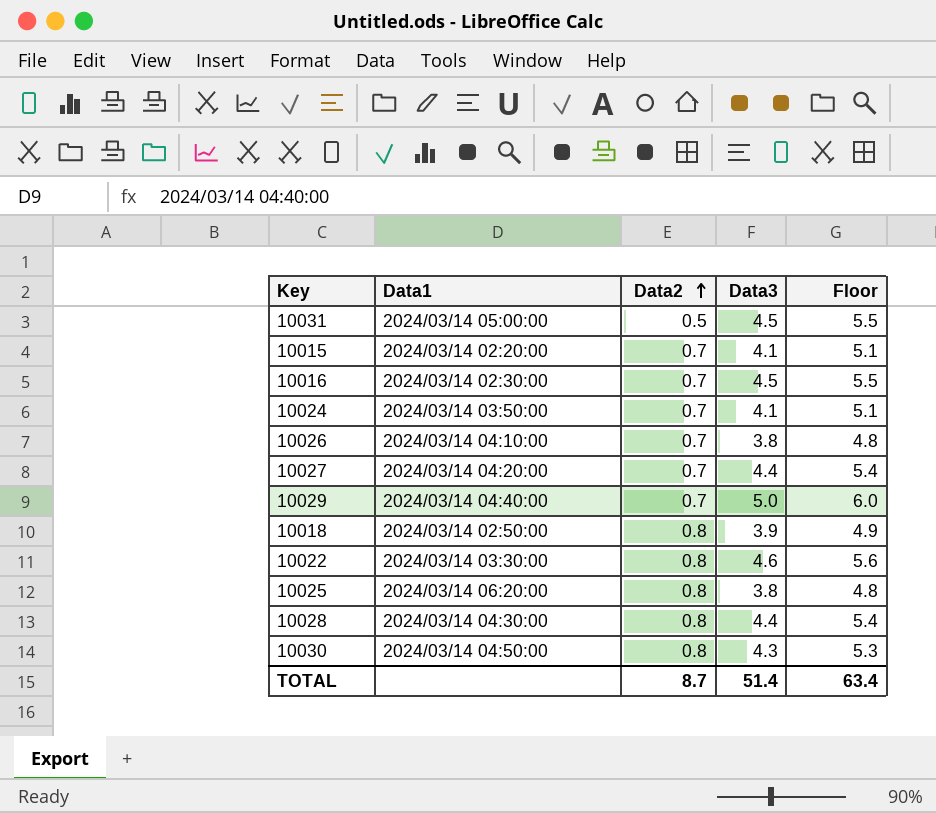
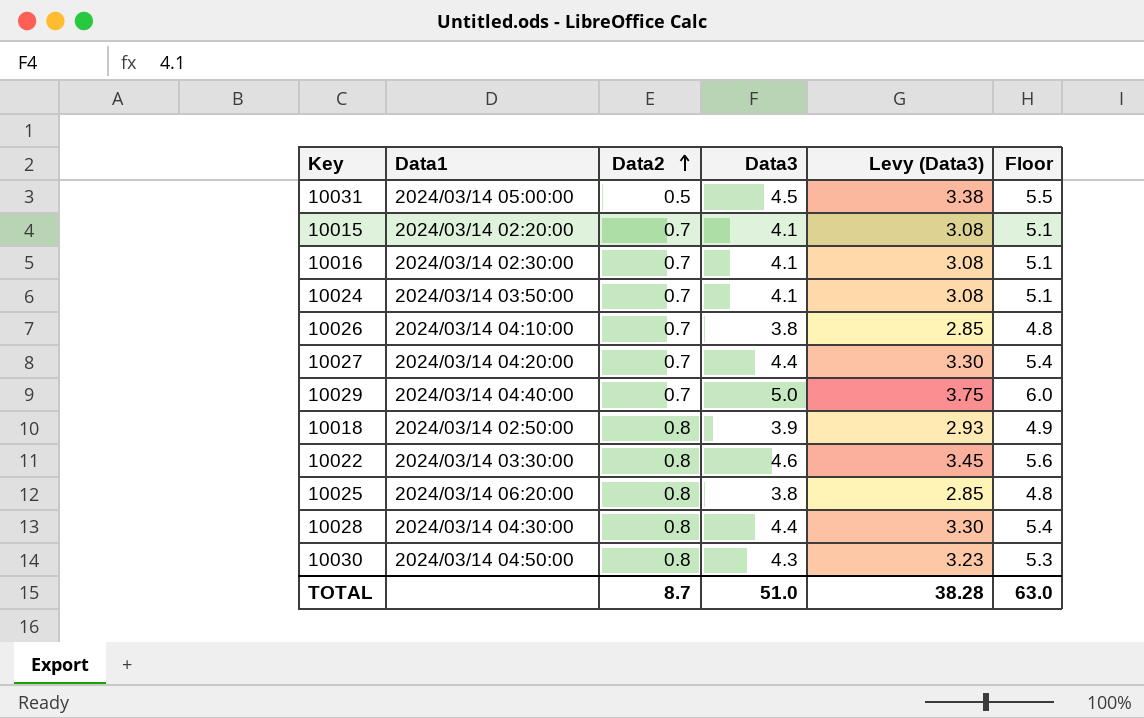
column Levy (Data3) | formula: none -> [Data3] * 0.75
10016 | Data3: 4.5 -> 4.1
10016 | Floor: 5.5 -> 5.1
TOTAL | Data3: 51.4 -> 51.0
TOTAL | Floor: 63.4 -> 63.0

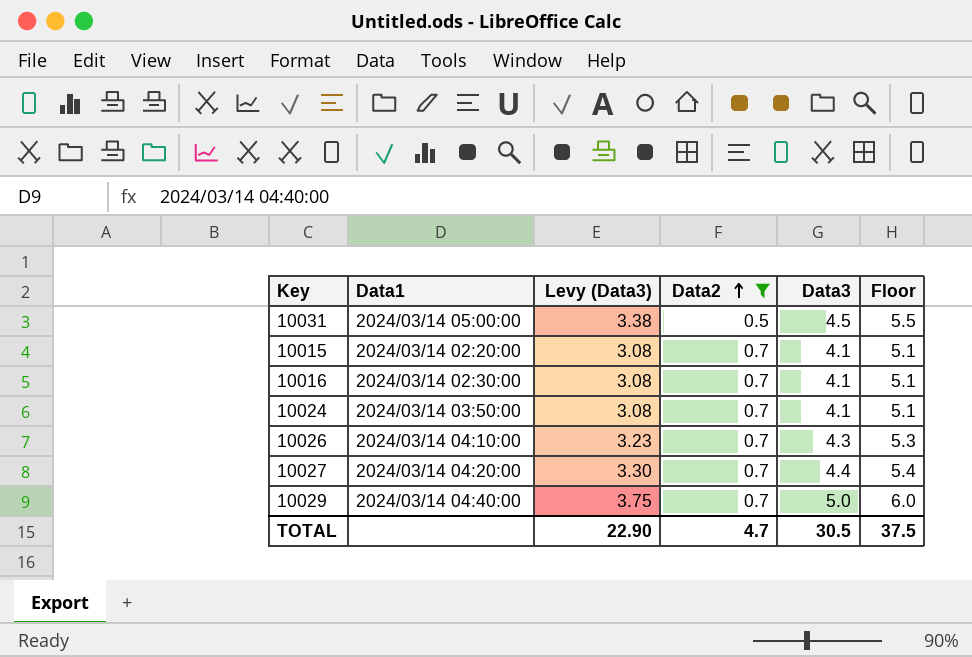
filter: none -> Data2 != 0.8
column Levy (Data3) | position: 5 -> 3
10026 | Levy (Data3): 2.85 -> 3.23
10026 | Data3: 3.8 -> 4.3
10026 | Floor: 4.8 -> 5.3
TOTAL | Levy (Data3): 38.28 -> 22.90
TOTAL | Data2: 8.7 -> 4.7
TOTAL | Data3: 51.0 -> 30.5
TOTAL | Floor: 63.0 -> 37.5

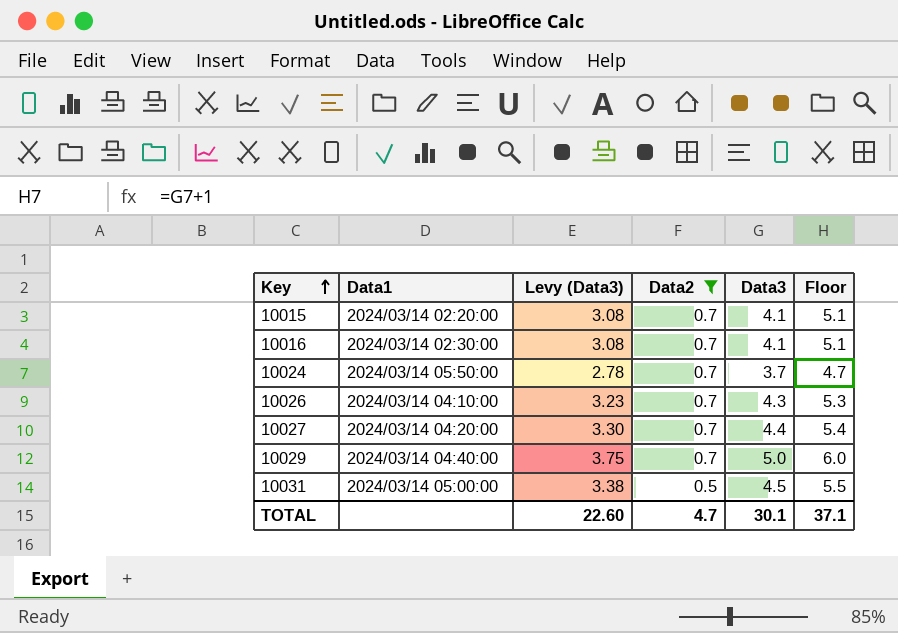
row order: Data2 ascending -> Key ascending
10024 | Data1: 2024/03/14 03:50:00 -> 2024/03/14 05:50:00
10024 | Levy (Data3): 3.08 -> 2.78
10024 | Data3: 4.1 -> 3.7
10024 | Floor: 5.1 -> 4.7
TOTAL | Levy (Data3): 22.90 -> 22.60
TOTAL | Data3: 30.5 -> 30.1
TOTAL | Floor: 37.5 -> 37.1

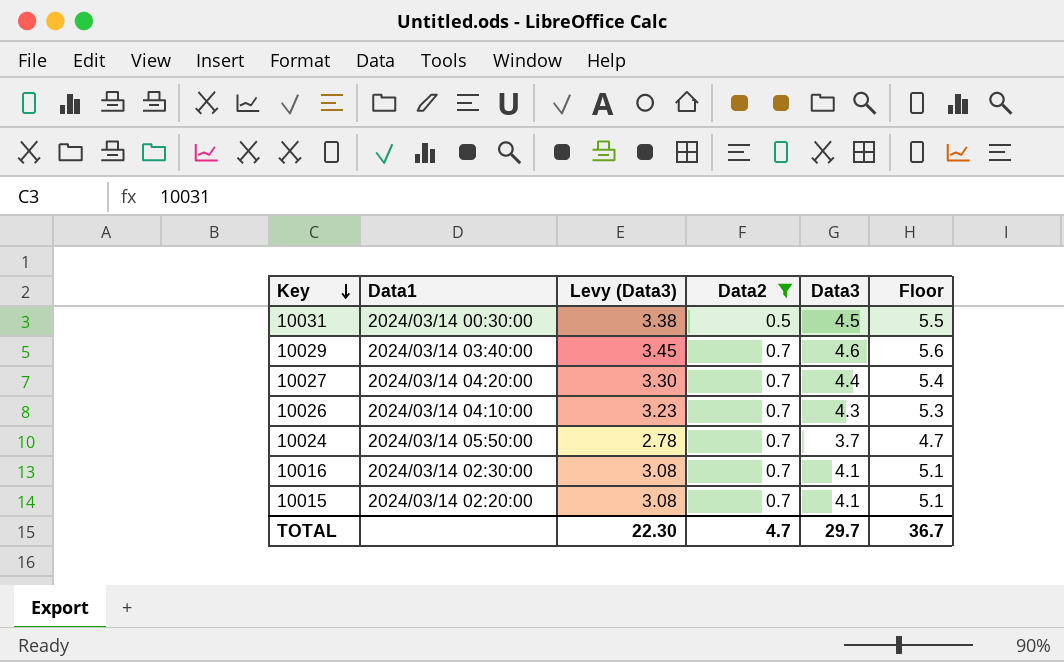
row order: Key ascending -> Key descending
10031 | Data1: 2024/03/14 05:00:00 -> 2024/03/14 00:30:00
10029 | Data1: 2024/03/14 04:40:00 -> 2024/03/14 03:40:00
10029 | Levy (Data3): 3.75 -> 3.45
10029 | Data3: 5.0 -> 4.6
10029 | Floor: 6.0 -> 5.6
TOTAL | Levy (Data3): 22.60 -> 22.30
TOTAL | Data3: 30.1 -> 29.7
TOTAL | Floor: 37.1 -> 36.7

